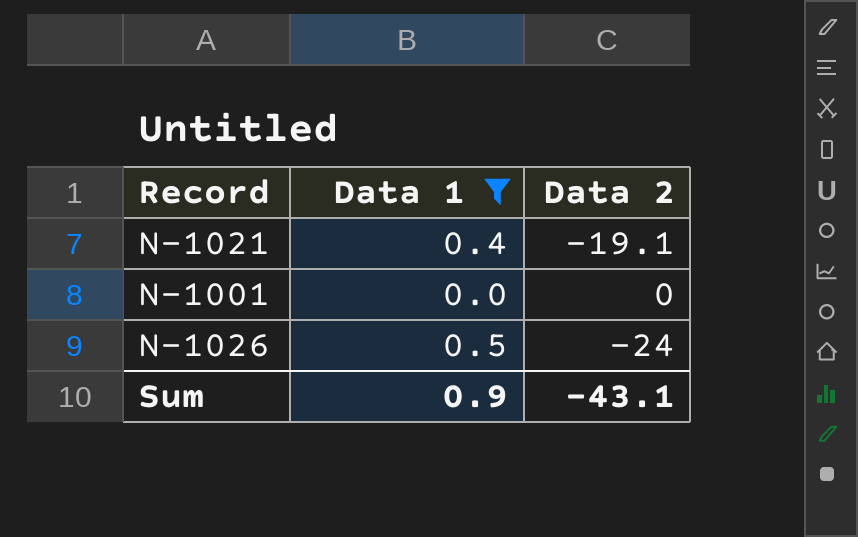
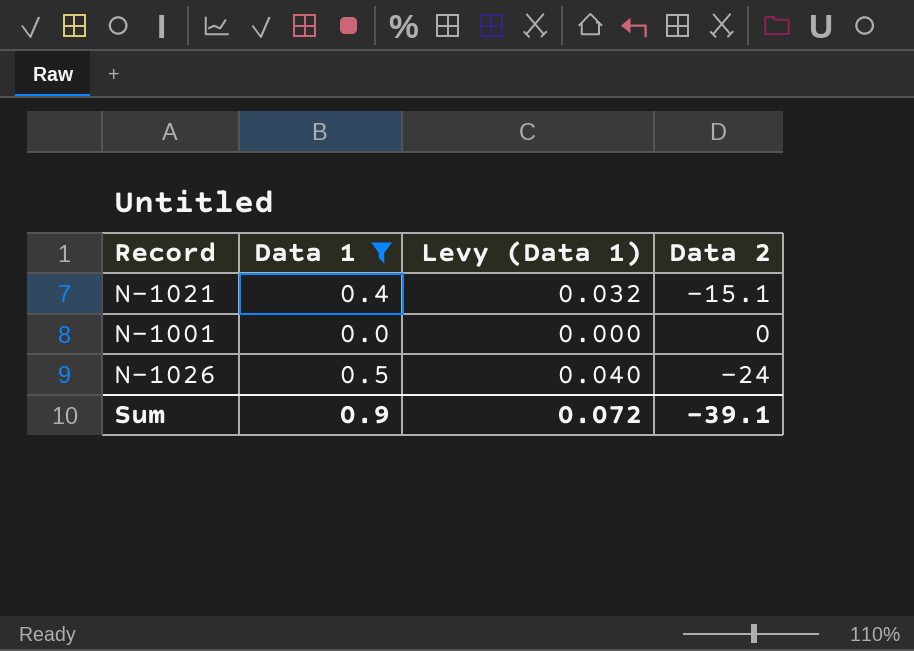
column Levy (Data 1) | formula: none -> [Data 1] * 0.08
N-1021 | Data 2: -19.1 -> -15.1
Sum | Data 2: -43.1 -> -39.1

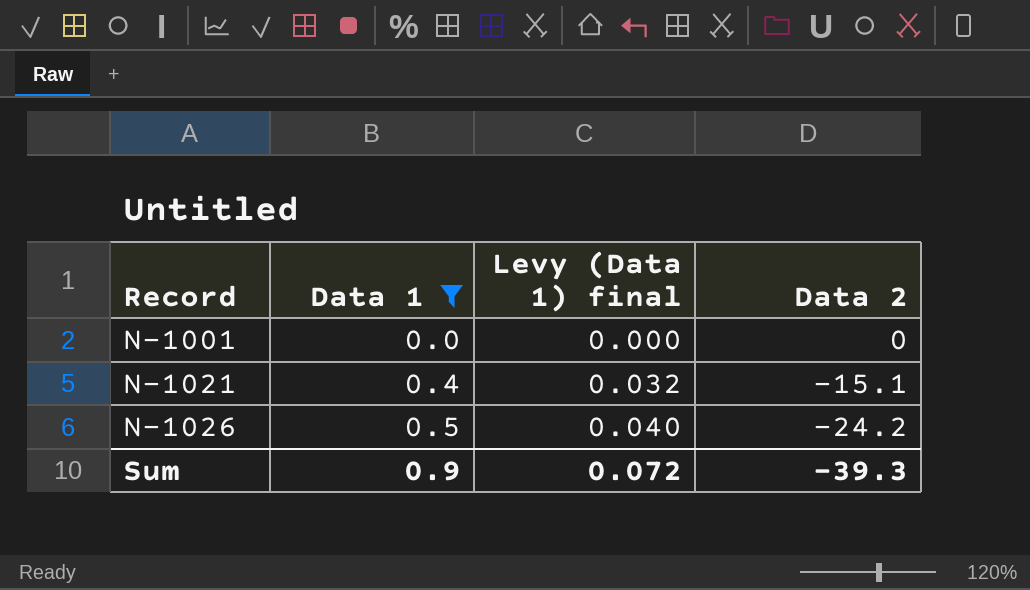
row order: none -> Record ascending
column name: Levy (Data 1) -> Levy (Data 1) final
N-1026 | Data 2: -24 -> -24.2
Sum | Data 2: -39.1 -> -39.3

